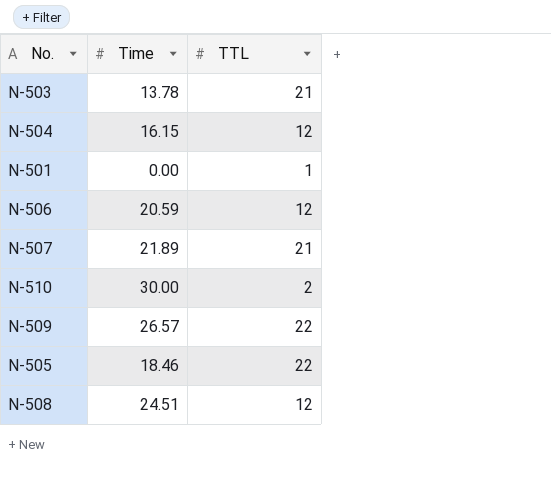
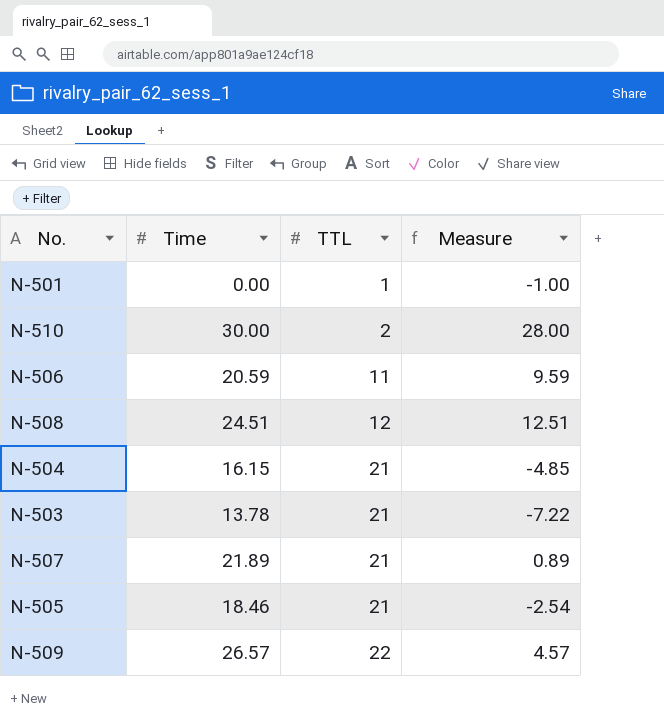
row order: none -> TTL ascending
column Measure | formula: none -> [Time] - [TTL]
N-506 | TTL: 12 -> 11
N-504 | TTL: 12 -> 21
N-505 | TTL: 22 -> 21

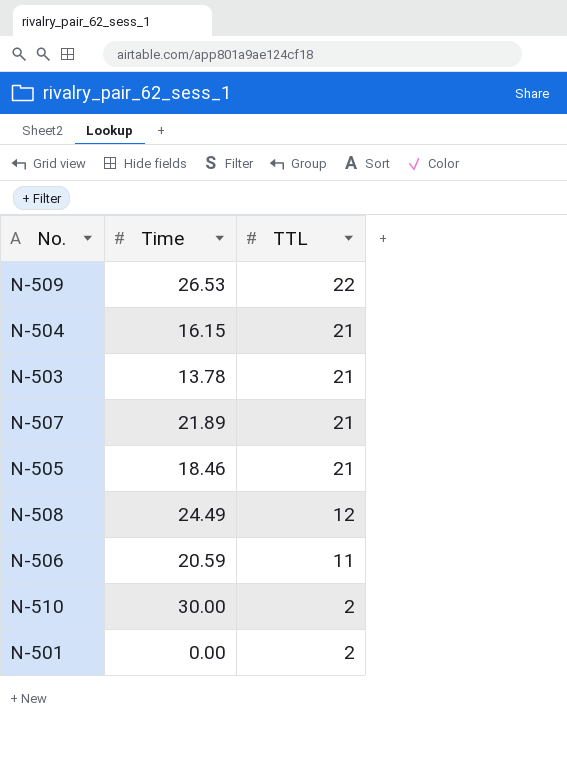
row order: TTL ascending -> TTL descending
column Measure | formula: [Time] - [TTL] -> none
N-509 | Time: 26.57 -> 26.53
N-508 | Time: 24.51 -> 24.49
N-501 | TTL: 1 -> 2

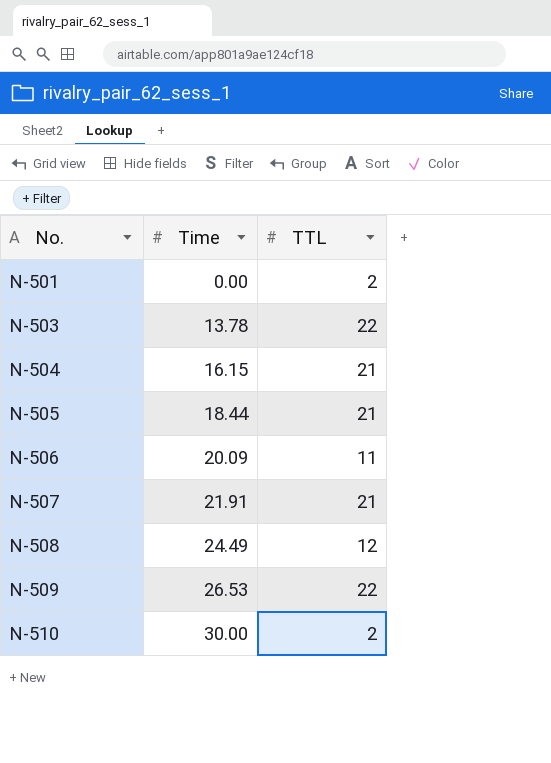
row order: TTL descending -> No. ascending
N-503 | TTL: 21 -> 22
N-505 | Time: 18.46 -> 18.44
N-506 | Time: 20.59 -> 20.09
N-507 | Time: 21.89 -> 21.91

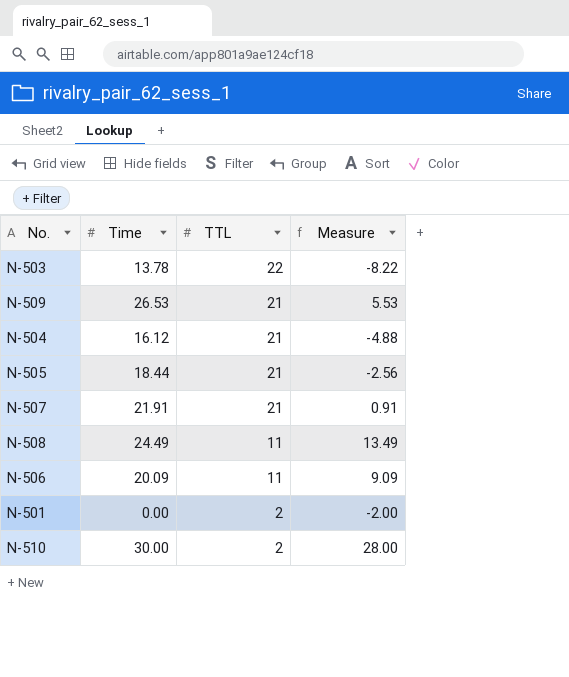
row order: No. ascending -> TTL descending
column Measure | formula: none -> [Time] - [TTL]
N-509 | TTL: 22 -> 21
N-504 | Time: 16.15 -> 16.12
N-508 | TTL: 12 -> 11

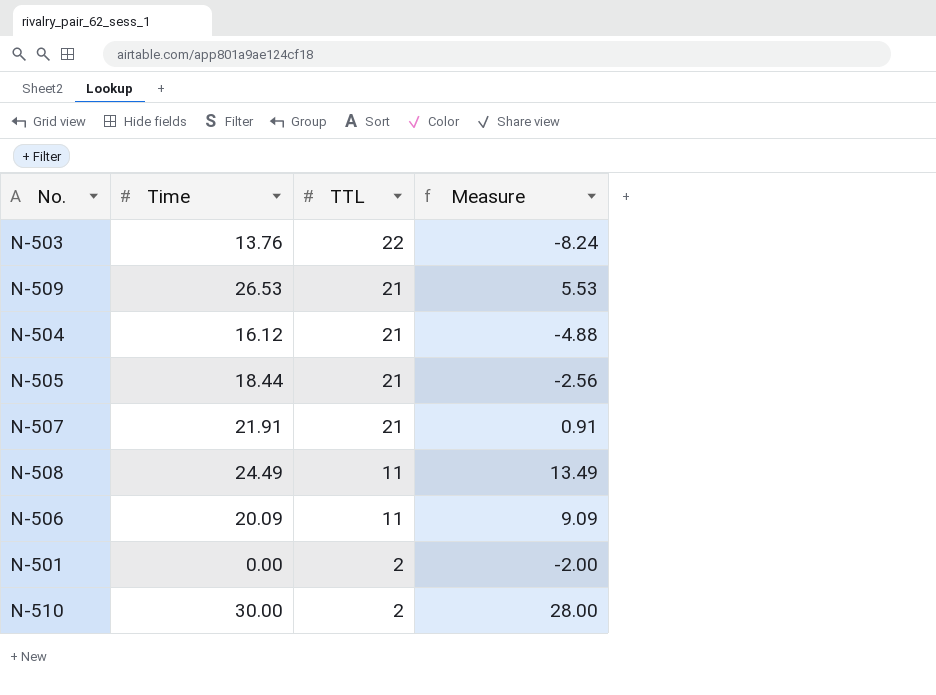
N-503 | Time: 13.78 -> 13.76
N-503 | Measure: -8.22 -> -8.24

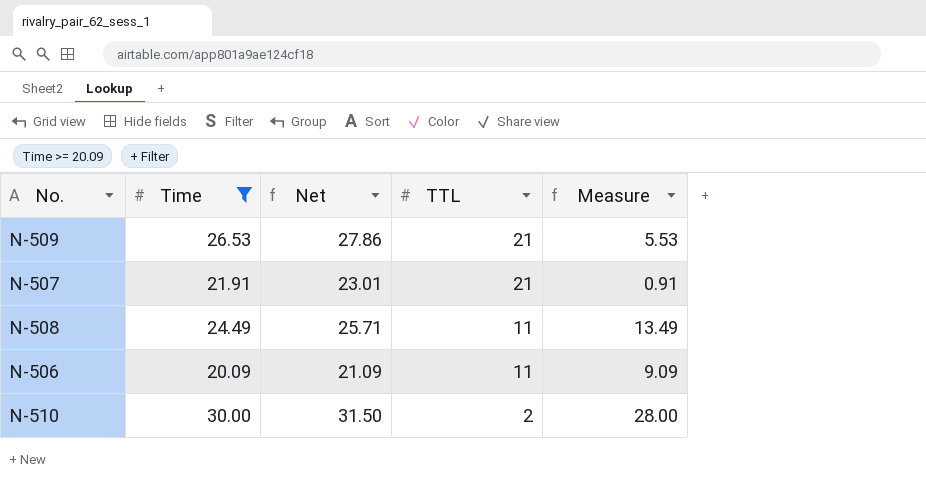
filter: none -> Time >= 20.09
column Net | formula: none -> [Time] * 1.05

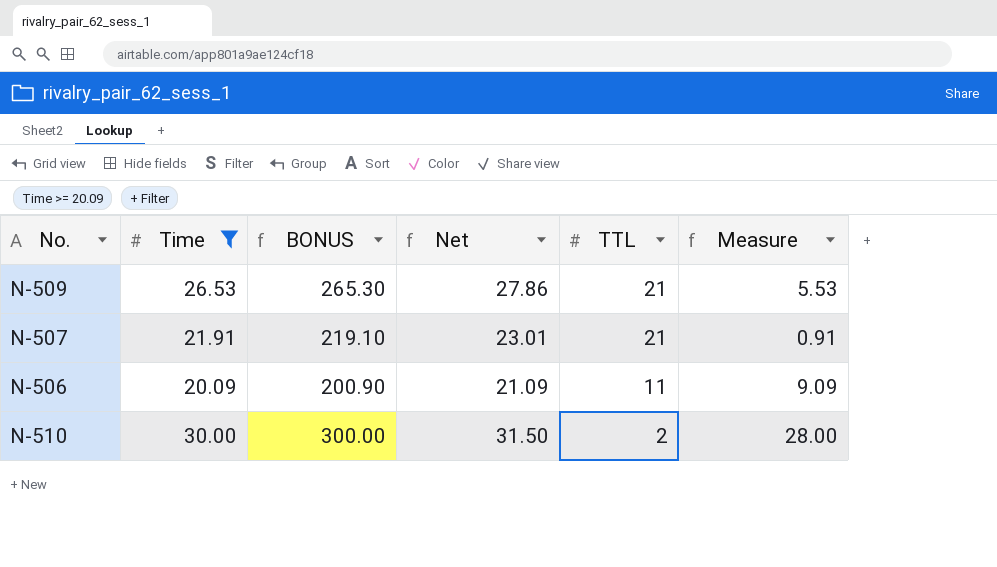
column BONUS | formula: none -> [Time] * 10
row N-508: 24.49 | 25.71 | 11 | 13.49 -> none

